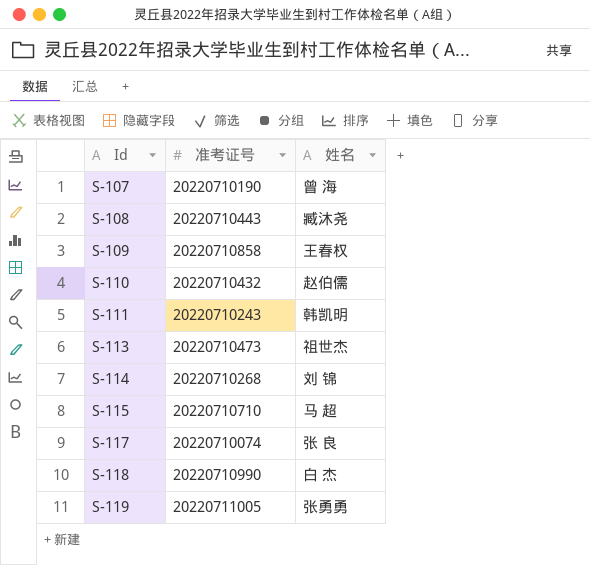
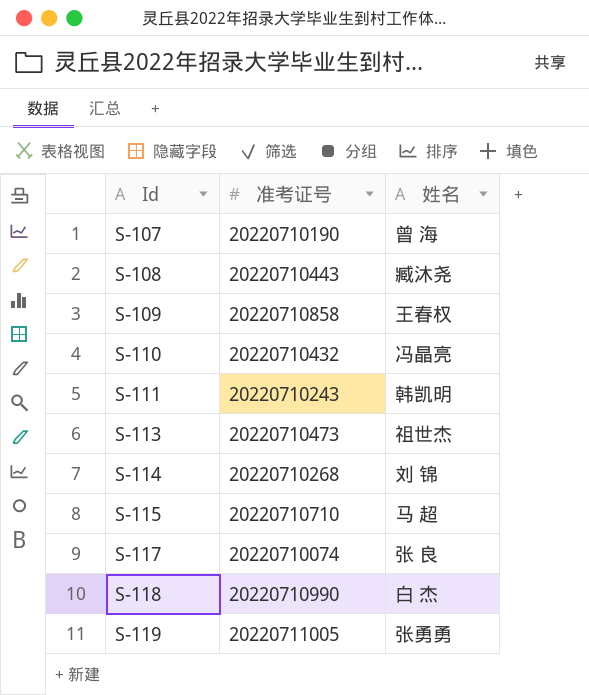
S-110 | 姓名: 赵伯儒 -> 冯晶亮

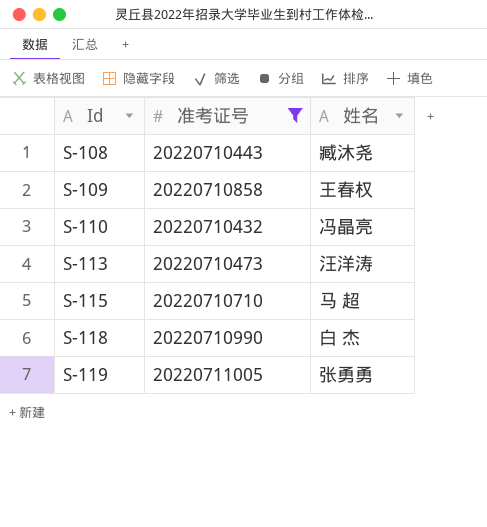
filter: none -> 准考证号 >= 20220710432
S-113 | 姓名: 祖世杰 -> 汪洋涛

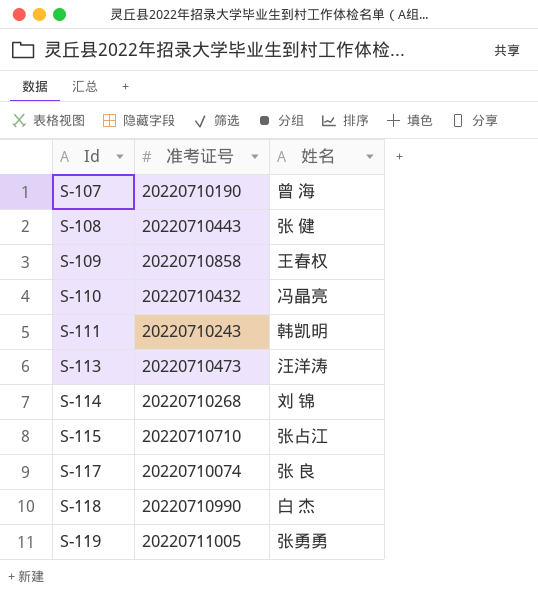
filter: 准考证号 >= 20220710432 -> none
S-108 | 姓名: 臧沐尧 -> 张 健
S-115 | 姓名: 马 超 -> 张占江

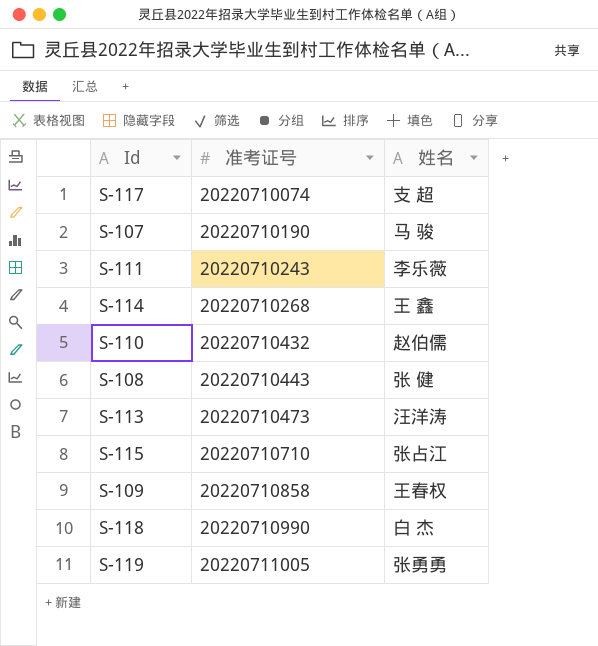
row order: Id ascending -> 准考证号 ascending
S-117 | 姓名: 张 良 -> 支 超
S-107 | 姓名: 曾 海 -> 马 骏
S-111 | 姓名: 韩凯明 -> 李乐薇
S-114 | 姓名: 刘 锦 -> 王 鑫
S-110 | 姓名: 冯晶亮 -> 赵伯儒

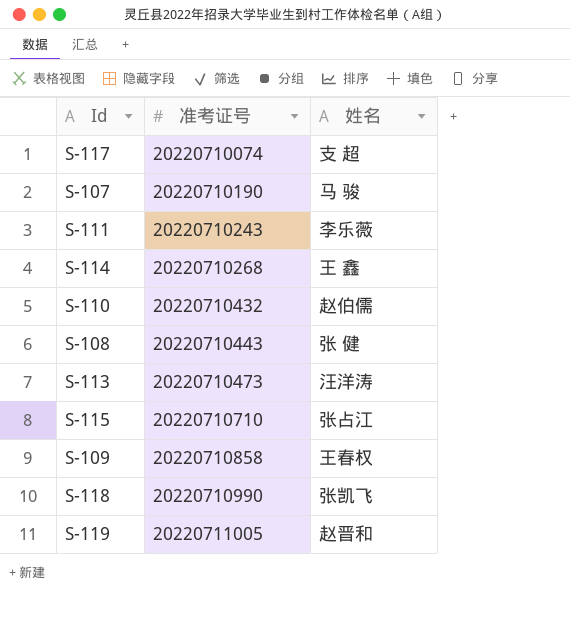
S-118 | 姓名: 白 杰 -> 张凯飞
S-119 | 姓名: 张勇勇 -> 赵晋和

